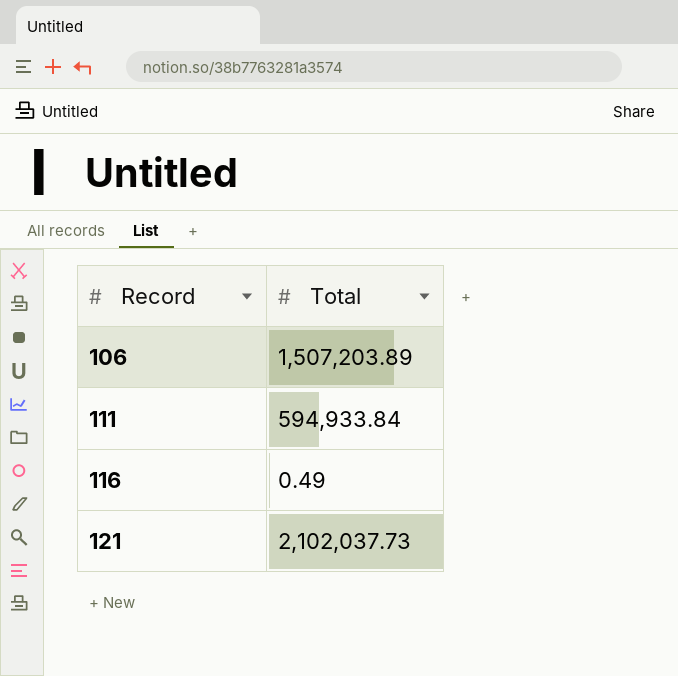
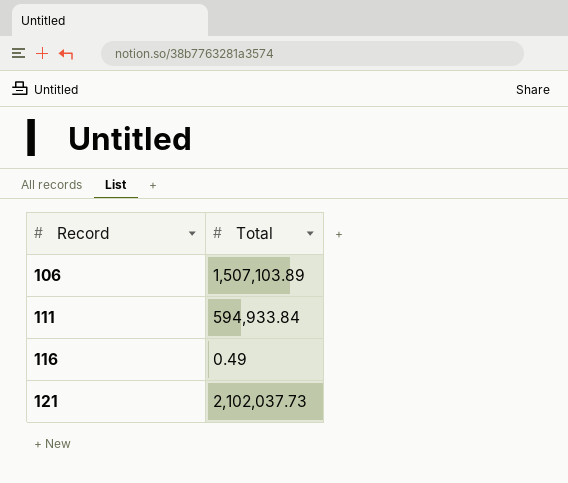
106 | Total: 1,507,203.89 -> 1,507,103.89

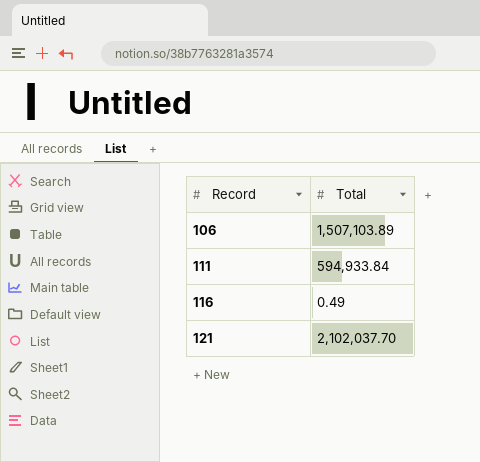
121 | Total: 2,102,037.73 -> 2,102,037.70

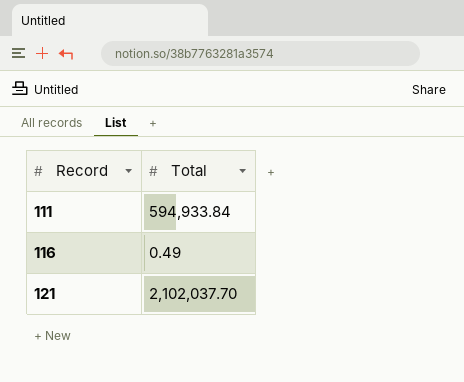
row 106: 1,507,103.89 -> none

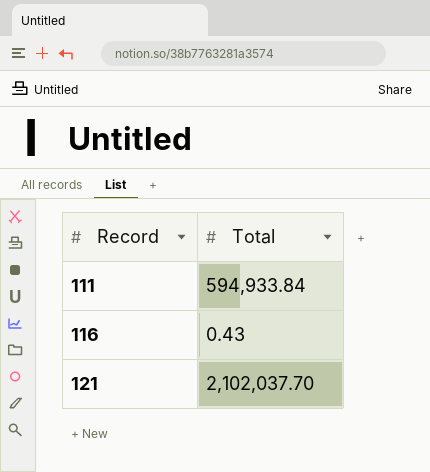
116 | Total: 0.49 -> 0.43

